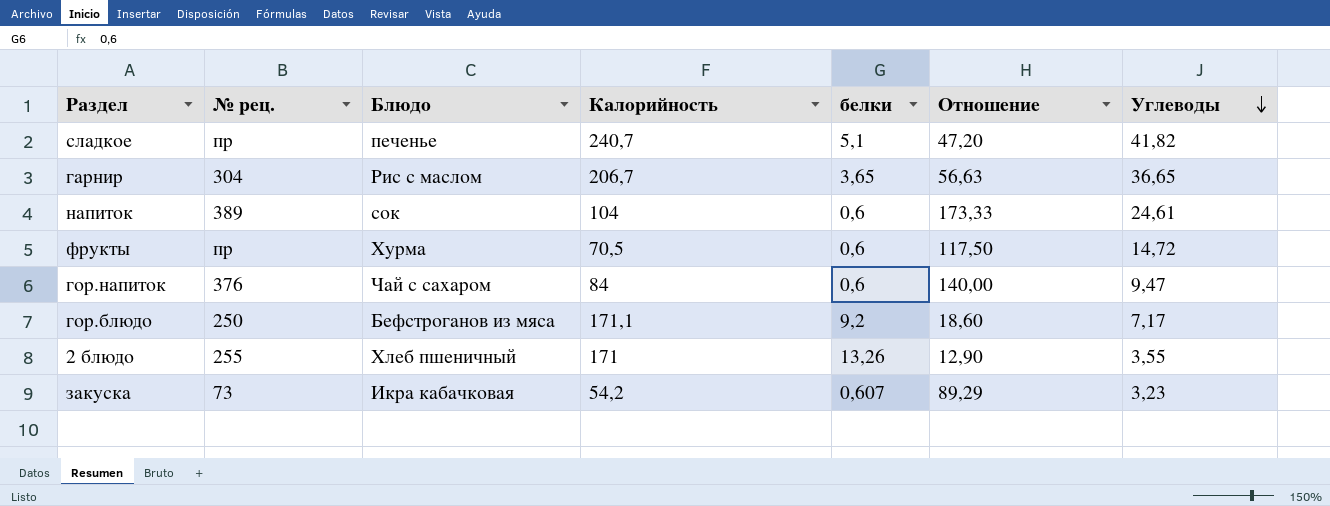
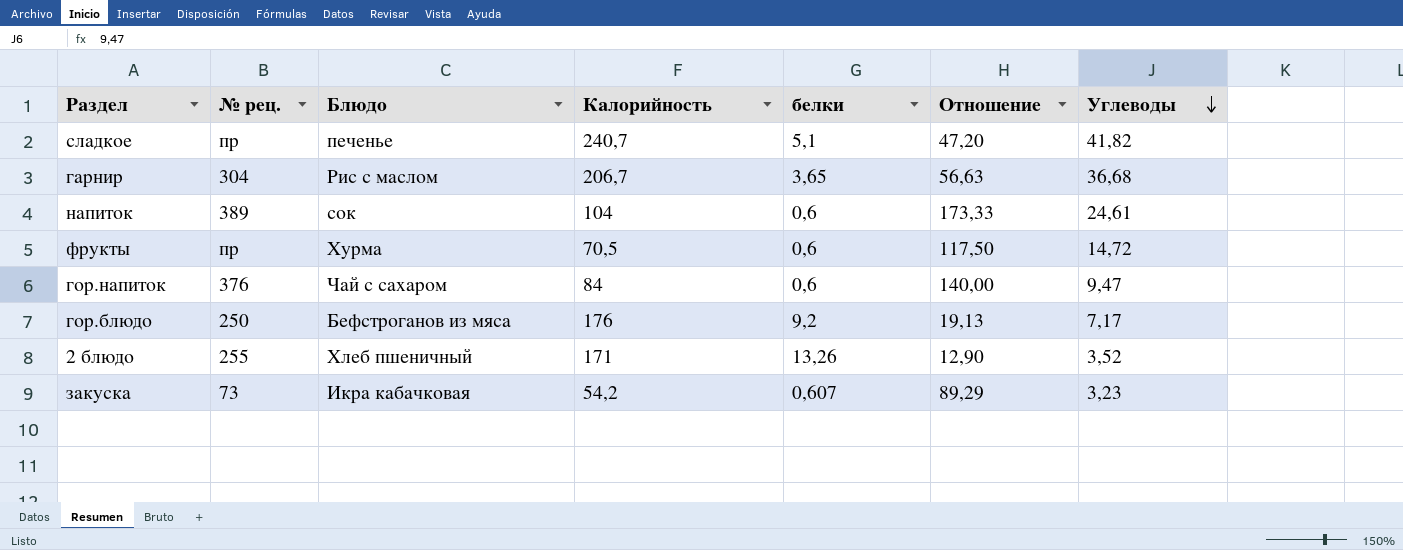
гарнир | Углеводы: 36,65 -> 36,68
гор.блюдо | Калорийность: 171,1 -> 176
гор.блюдо | Отношение: 18,60 -> 19,13
2 блюдо | Углеводы: 3,55 -> 3,52

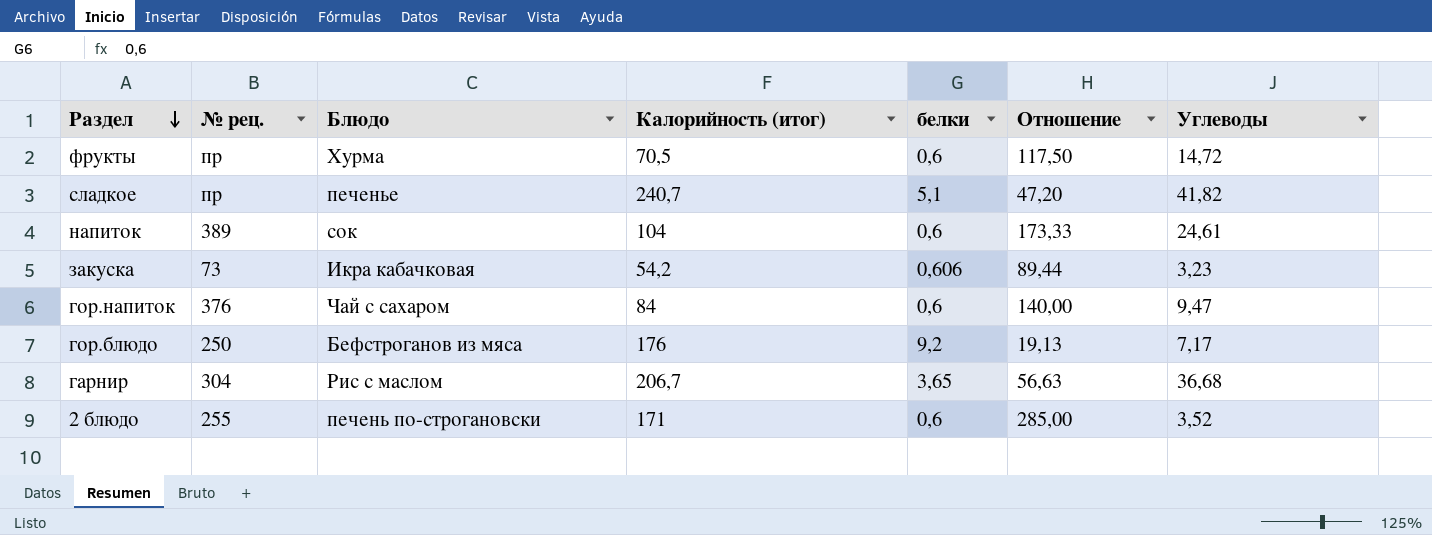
row order: Углеводы descending -> Раздел descending
column name: Калорийность -> Калорийность (итог)
закуска | белки: 0,607 -> 0,606
закуска | Отношение: 89,29 -> 89,44
2 блюдо | Блюдо: Хлеб пшеничный -> печень по-строгановски
2 блюдо | белки: 13,26 -> 0,6
2 блюдо | Отношение: 12,90 -> 285,00

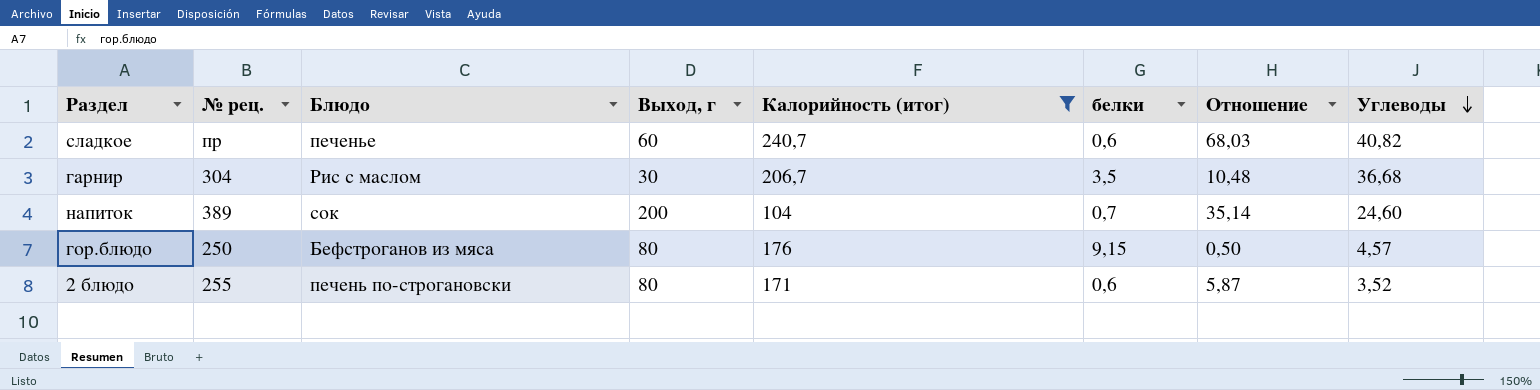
filter: none -> Калорийность (итог) >= 104
row order: Раздел descending -> Углеводы descending
column Выход, г | position: none -> 4
column Отношение | formula: [Калорийность (итог)] / [белки] -> [Углеводы] / [белки]
сладкое | белки: 5,1 -> 0,6
сладкое | Углеводы: 41,82 -> 40,82
гарнир | белки: 3,65 -> 3,5
напиток | белки: 0,6 -> 0,7
напиток | Углеводы: 24,61 -> 24,60
гор.блюдо | белки: 9,2 -> 9,15
гор.блюдо | Углеводы: 7,17 -> 4,57

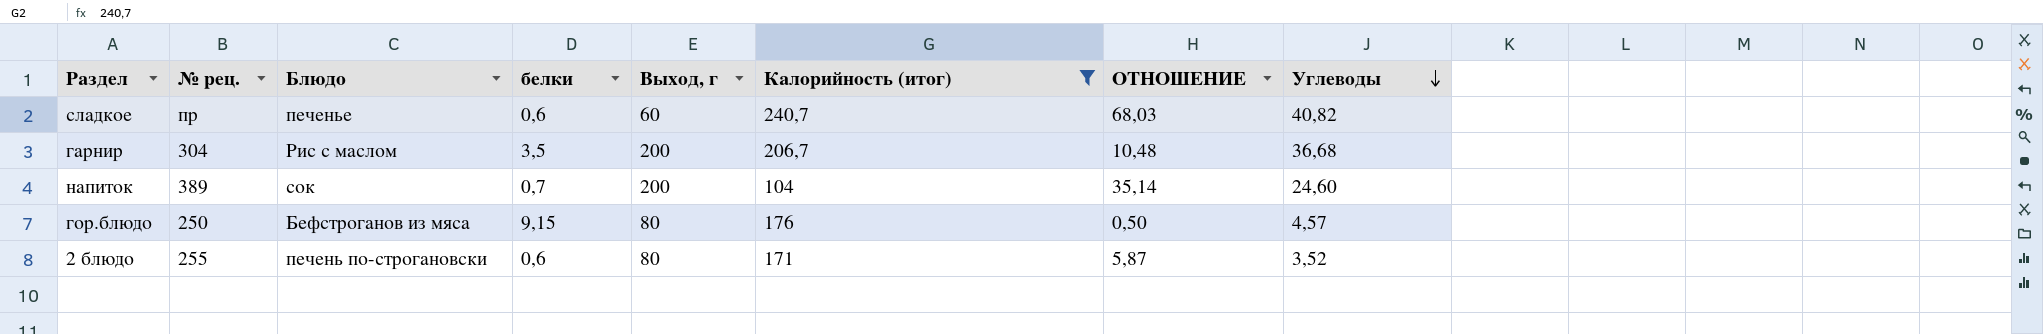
column белки | position: 6 -> 4
column name: Отношение -> ОТНОШЕНИЕ
гарнир | Выход, г: 30 -> 200

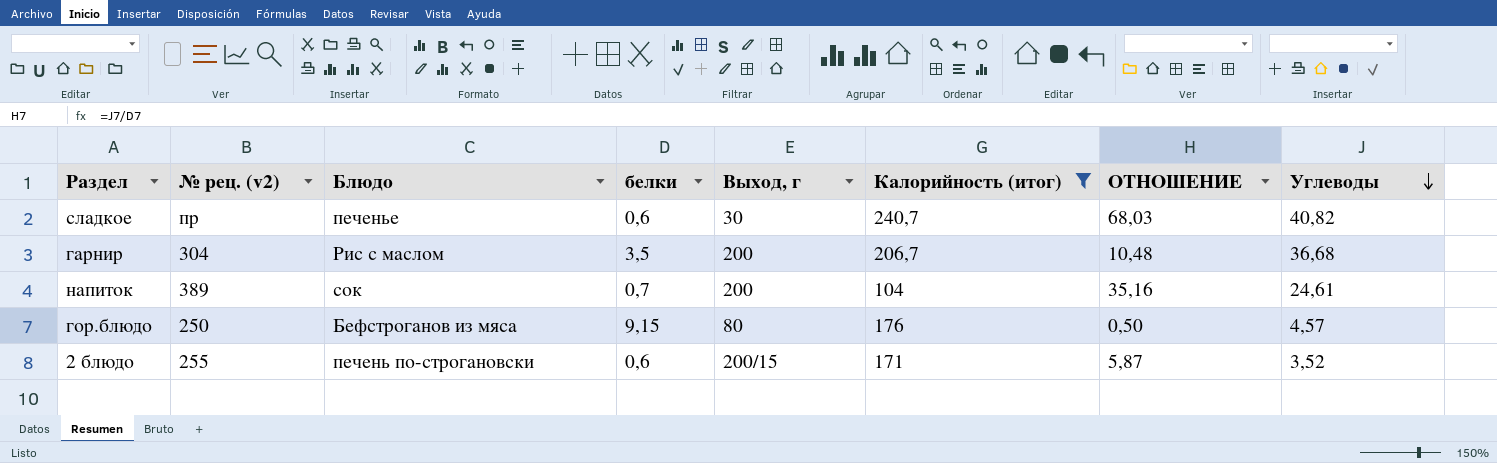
column name: № рец. -> № рец. (v2)
сладкое | Выход, г: 60 -> 30
напиток | ОТНОШЕНИЕ: 35,14 -> 35,16
напиток | Углеводы: 24,60 -> 24,61
2 блюдо | Выход, г: 80 -> 200/15

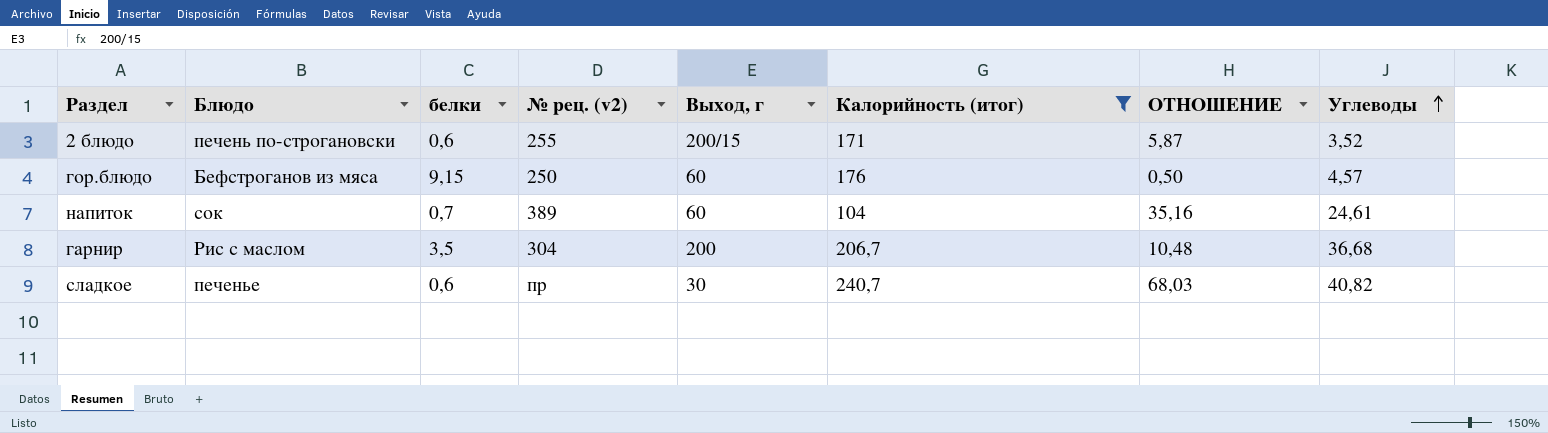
row order: Углеводы descending -> Углеводы ascending
column № рец. (v2) | position: 2 -> 4
гор.блюдо | Выход, г: 80 -> 60
напиток | Выход, г: 200 -> 60

